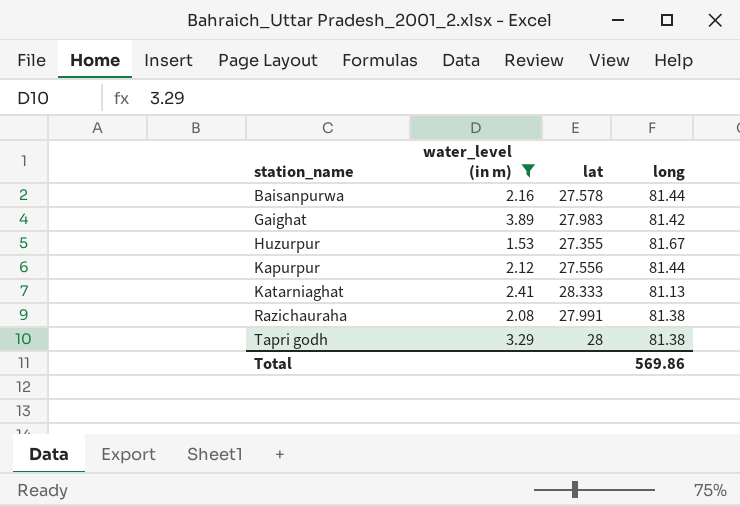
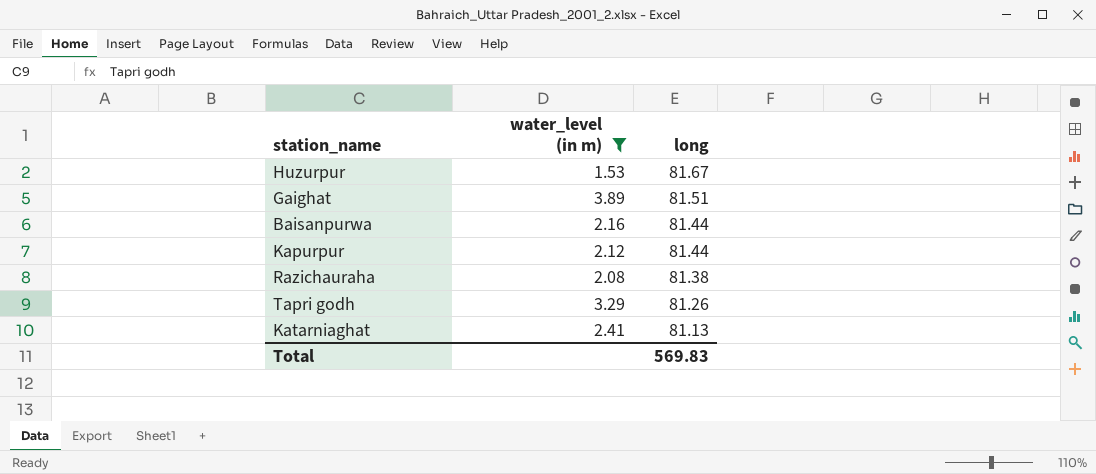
row order: station_name ascending -> long descending
column lat | position: 3 -> none
Gaighat | long: 81.42 -> 81.51
Tapri godh | long: 81.38 -> 81.26
Total | long: 569.86 -> 569.83

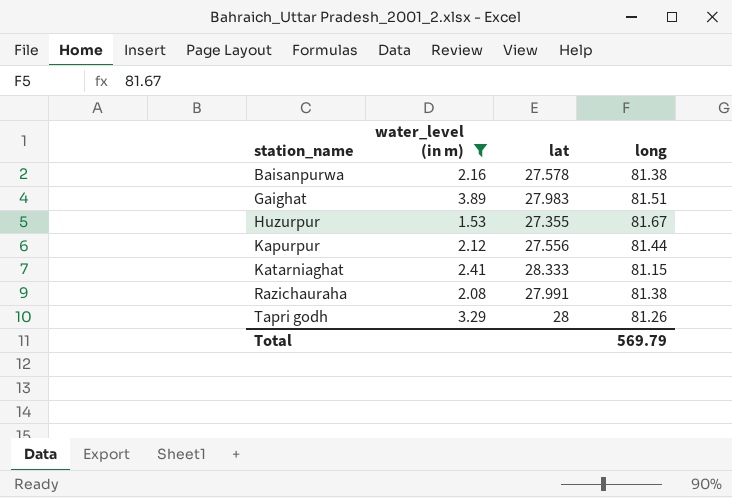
row order: long descending -> station_name ascending
column lat | position: none -> 3
Baisanpurwa | long: 81.44 -> 81.38
Katarniaghat | long: 81.13 -> 81.15
Total | long: 569.83 -> 569.79

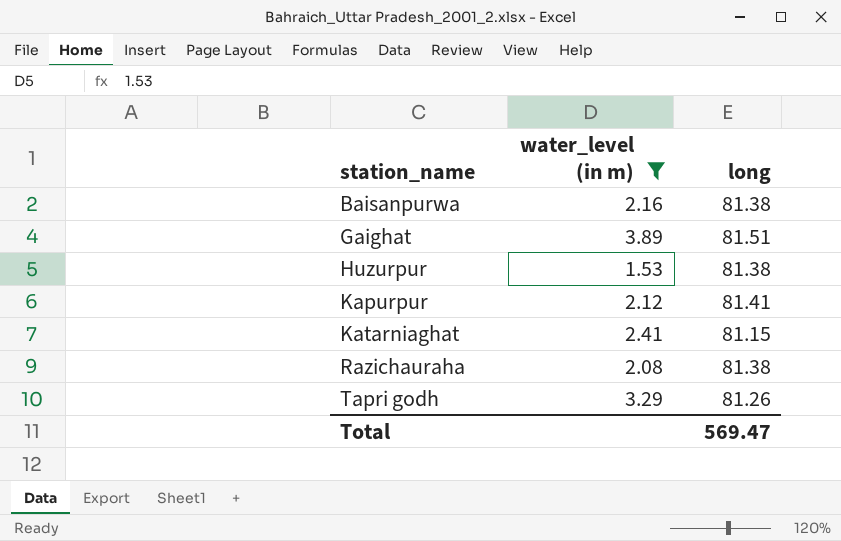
column lat | position: 3 -> none
Huzurpur | long: 81.67 -> 81.38
Kapurpur | long: 81.44 -> 81.41
Total | long: 569.79 -> 569.47

